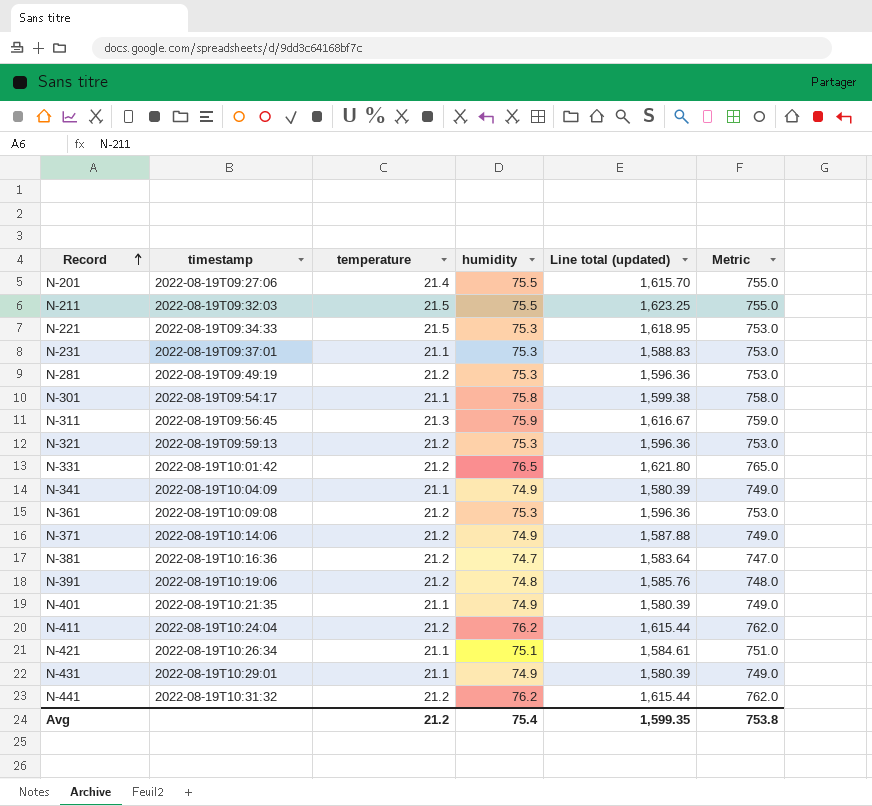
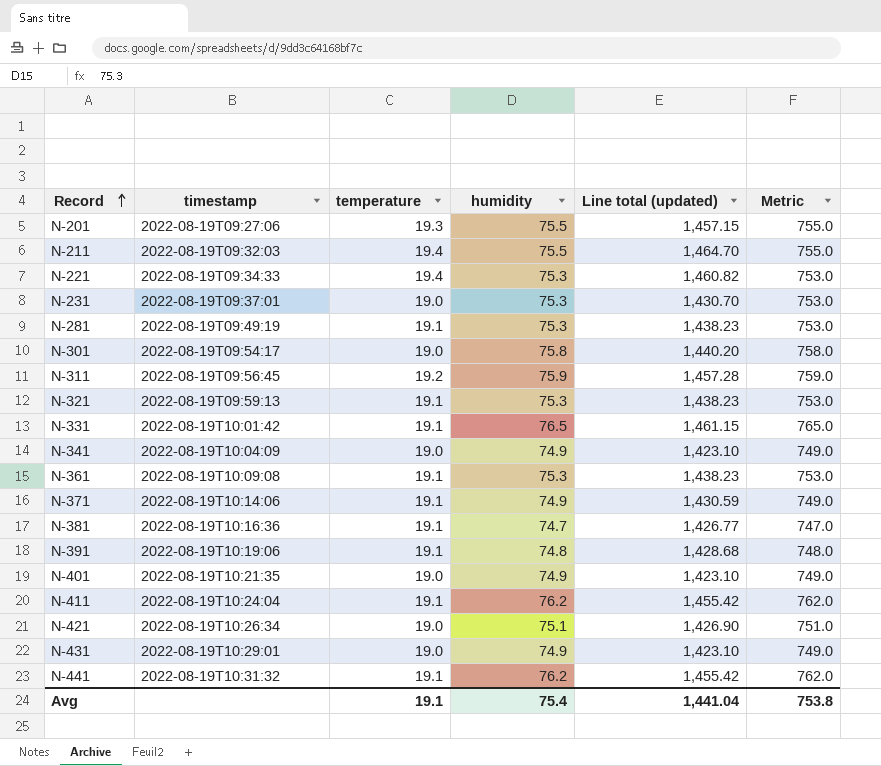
N-201 | temperature: 21.4 -> 19.3
N-201 | Line total (updated): 1,615.70 -> 1,457.15
N-211 | temperature: 21.5 -> 19.4
N-211 | Line total (updated): 1,623.25 -> 1,464.70
N-221 | temperature: 21.5 -> 19.4
N-221 | Line total (updated): 1,618.95 -> 1,460.82
N-231 | temperature: 21.1 -> 19.0
N-231 | Line total (updated): 1,588.83 -> 1,430.70
N-281 | temperature: 21.2 -> 19.1
N-281 | Line total (updated): 1,596.36 -> 1,438.23
N-301 | temperature: 21.1 -> 19.0
N-301 | Line total (updated): 1,599.38 -> 1,440.20
N-311 | temperature: 21.3 -> 19.2
N-311 | Line total (updated): 1,616.67 -> 1,457.28
N-321 | temperature: 21.2 -> 19.1
N-321 | Line total (updated): 1,596.36 -> 1,438.23
N-331 | temperature: 21.2 -> 19.1
N-331 | Line total (updated): 1,621.80 -> 1,461.15
N-341 | temperature: 21.1 -> 19.0
N-341 | Line total (updated): 1,580.39 -> 1,423.10
N-361 | temperature: 21.2 -> 19.1
N-361 | Line total (updated): 1,596.36 -> 1,438.23
N-371 | temperature: 21.2 -> 19.1
N-371 | Line total (updated): 1,587.88 -> 1,430.59
N-381 | temperature: 21.2 -> 19.1
N-381 | Line total (updated): 1,583.64 -> 1,426.77
N-391 | temperature: 21.2 -> 19.1
N-391 | Line total (updated): 1,585.76 -> 1,428.68
N-401 | temperature: 21.1 -> 19.0
N-401 | Line total (updated): 1,580.39 -> 1,423.10
N-411 | temperature: 21.2 -> 19.1
N-411 | Line total (updated): 1,615.44 -> 1,455.42
N-421 | temperature: 21.1 -> 19.0
N-421 | Line total (updated): 1,584.61 -> 1,426.90
N-431 | temperature: 21.1 -> 19.0
N-431 | Line total (updated): 1,580.39 -> 1,423.10
N-441 | temperature: 21.2 -> 19.1
N-441 | Line total (updated): 1,615.44 -> 1,455.42
Avg | temperature: 21.2 -> 19.1
Avg | Line total (updated): 1,599.35 -> 1,441.04

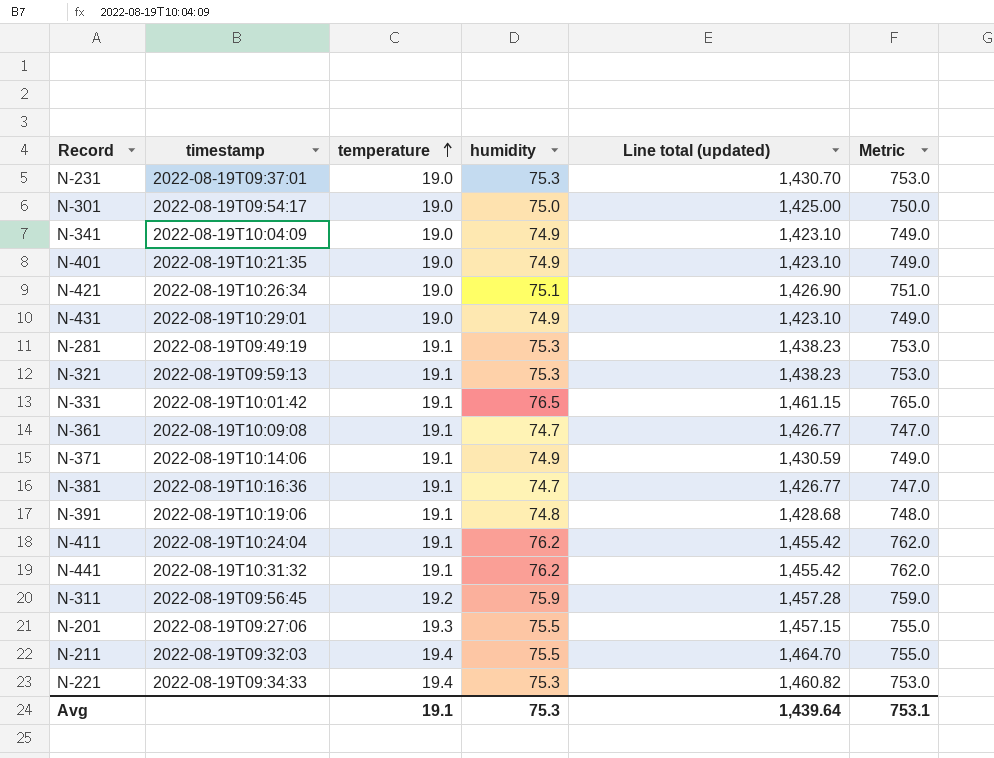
row order: Record ascending -> temperature ascending
N-301 | humidity: 75.8 -> 75.0
N-301 | Line total (updated): 1,440.20 -> 1,425.00
N-301 | Metric: 758.0 -> 750.0
N-361 | humidity: 75.3 -> 74.7
N-361 | Line total (updated): 1,438.23 -> 1,426.77
N-361 | Metric: 753.0 -> 747.0
Avg | humidity: 75.4 -> 75.3
Avg | Line total (updated): 1,441.04 -> 1,439.64
Avg | Metric: 753.8 -> 753.1

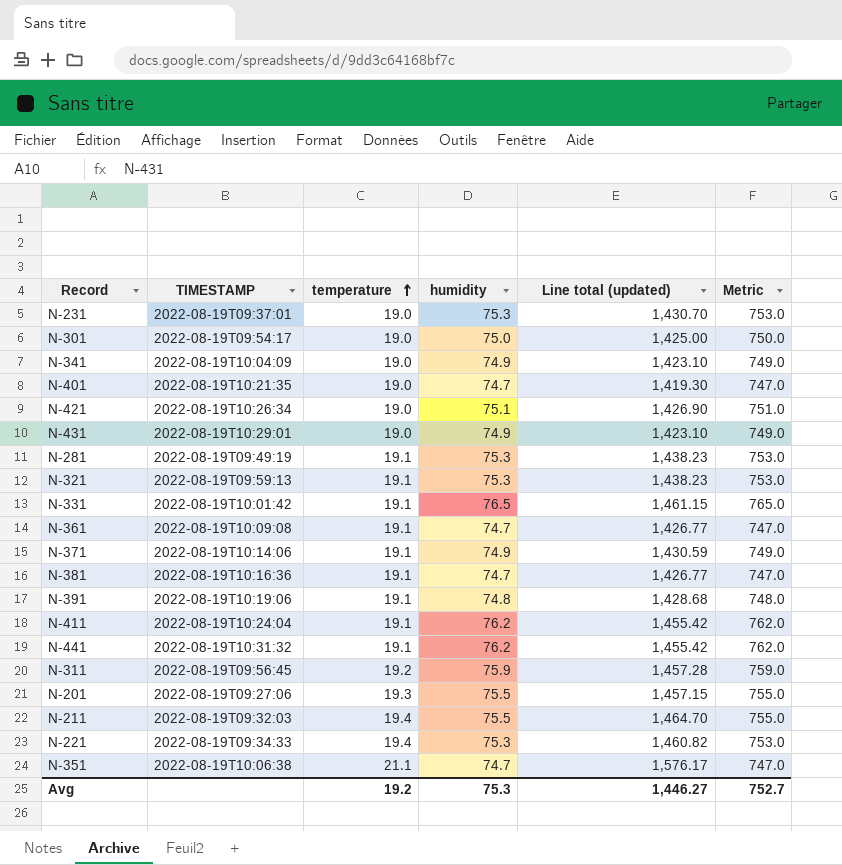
column name: timestamp -> TIMESTAMP
N-401 | humidity: 74.9 -> 74.7
N-401 | Line total (updated): 1,423.10 -> 1,419.30
N-401 | Metric: 749.0 -> 747.0
row N-351: none -> 2022-08-19T10:06:38 | 21.1 | 74.7 | 1,576.17 | 747.0
Avg | temperature: 19.1 -> 19.2
Avg | Line total (updated): 1,439.64 -> 1,446.27
Avg | Metric: 753.1 -> 752.7

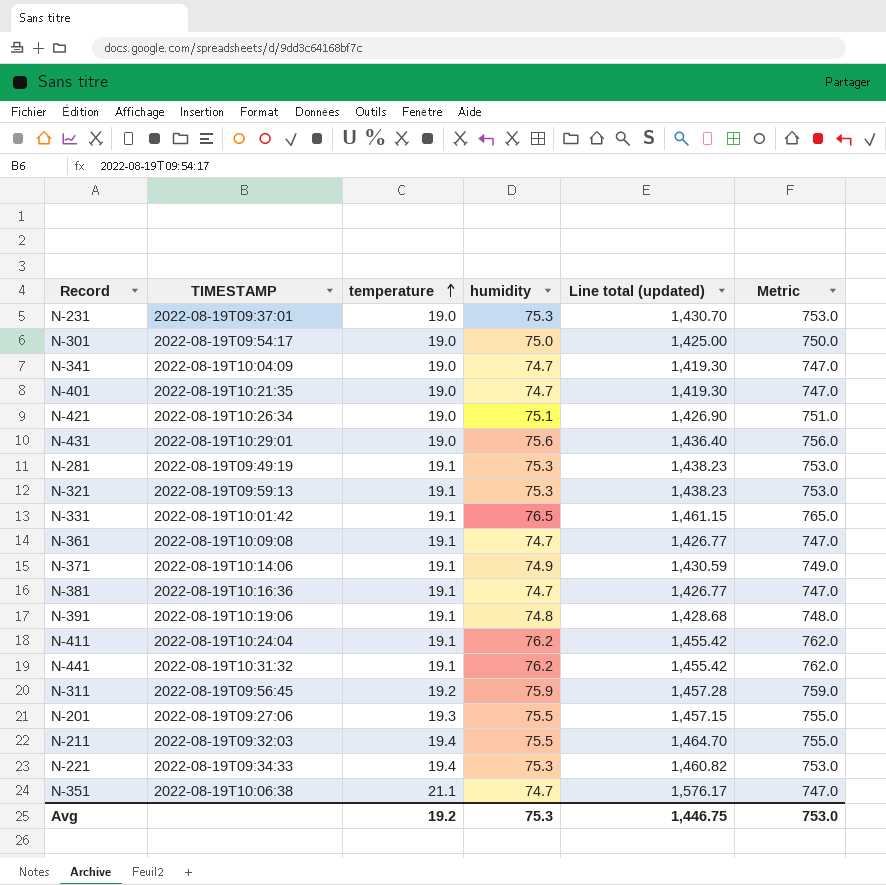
N-341 | humidity: 74.9 -> 74.7
N-341 | Line total (updated): 1,423.10 -> 1,419.30
N-341 | Metric: 749.0 -> 747.0
N-431 | humidity: 74.9 -> 75.6
N-431 | Line total (updated): 1,423.10 -> 1,436.40
N-431 | Metric: 749.0 -> 756.0
Avg | Line total (updated): 1,446.27 -> 1,446.75
Avg | Metric: 752.7 -> 753.0

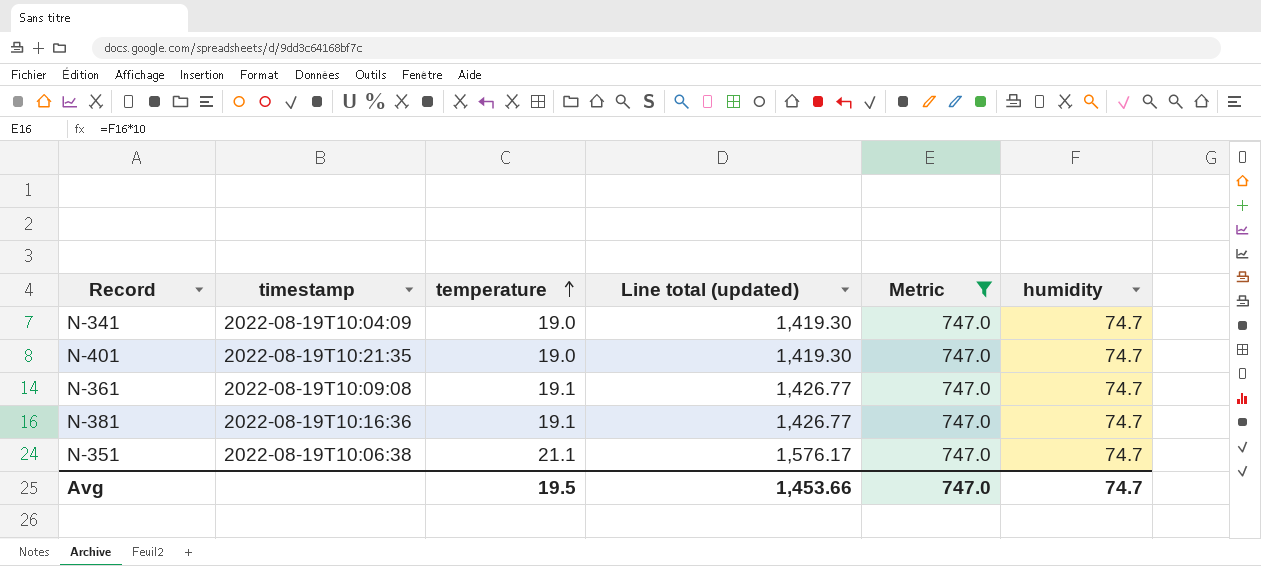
filter: none -> Metric = 747.0
column name: TIMESTAMP -> timestamp
column humidity | position: 4 -> 6
Avg | temperature: 19.2 -> 19.5
Avg | Line total (updated): 1,446.75 -> 1,453.66
Avg | Metric: 753.0 -> 747.0
Avg | humidity: 75.3 -> 74.7

